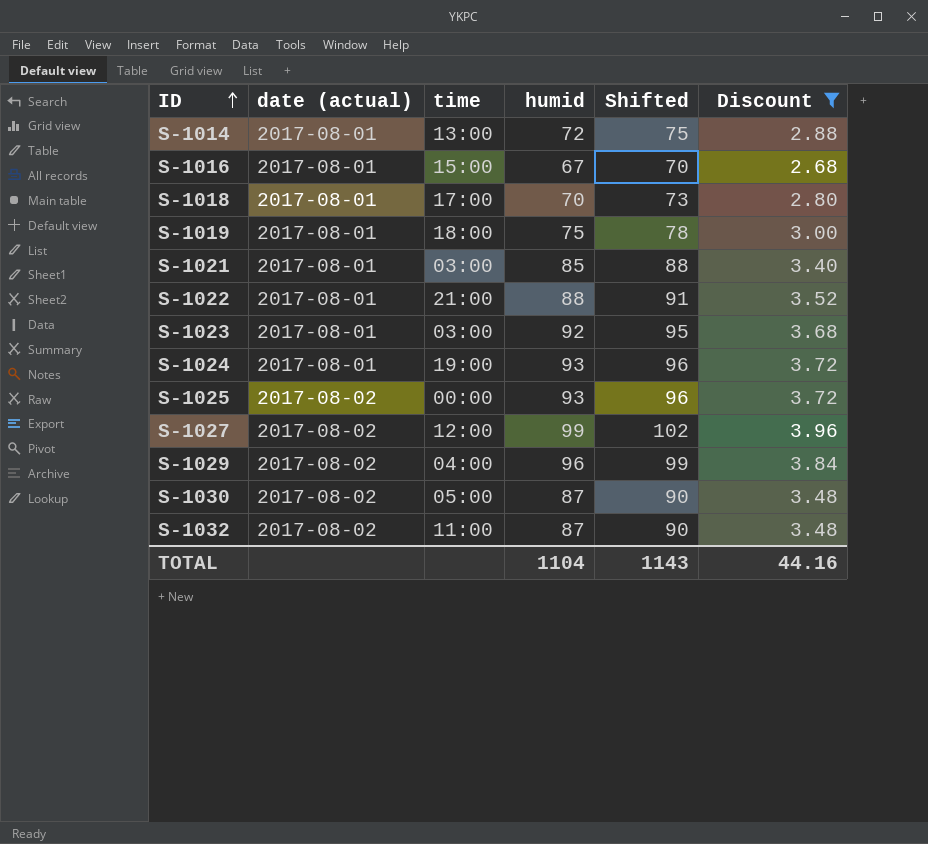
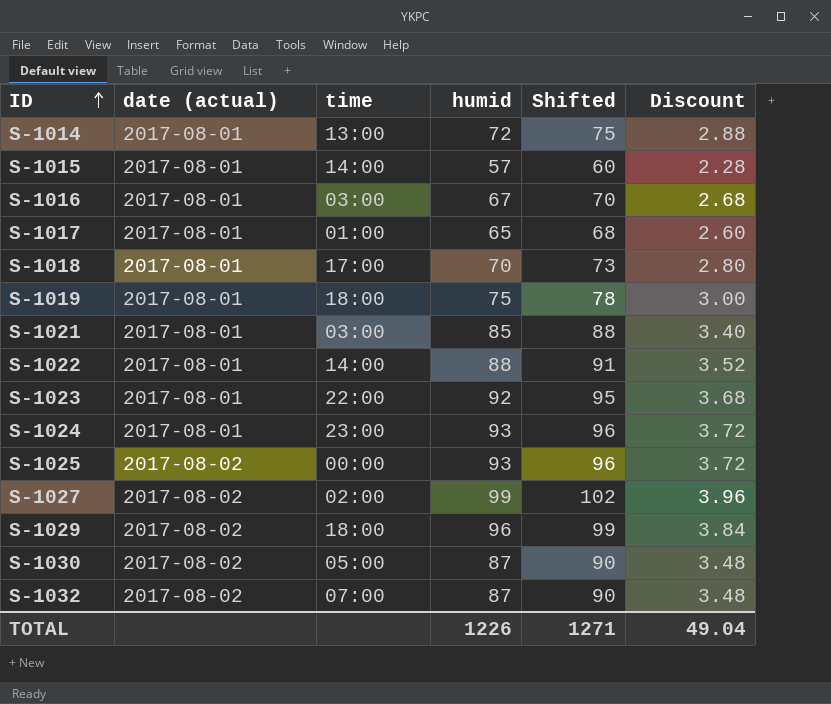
filter: Discount >= 2.68 -> none
S-1016 | time: 15:00 -> 03:00
S-1022 | time: 21:00 -> 14:00
S-1023 | time: 03:00 -> 22:00
S-1024 | time: 19:00 -> 23:00
S-1027 | time: 12:00 -> 02:00
S-1029 | time: 04:00 -> 18:00
S-1032 | time: 11:00 -> 07:00
TOTAL | humid: 1104 -> 1226
TOTAL | Shifted: 1143 -> 1271
TOTAL | Discount: 44.16 -> 49.04

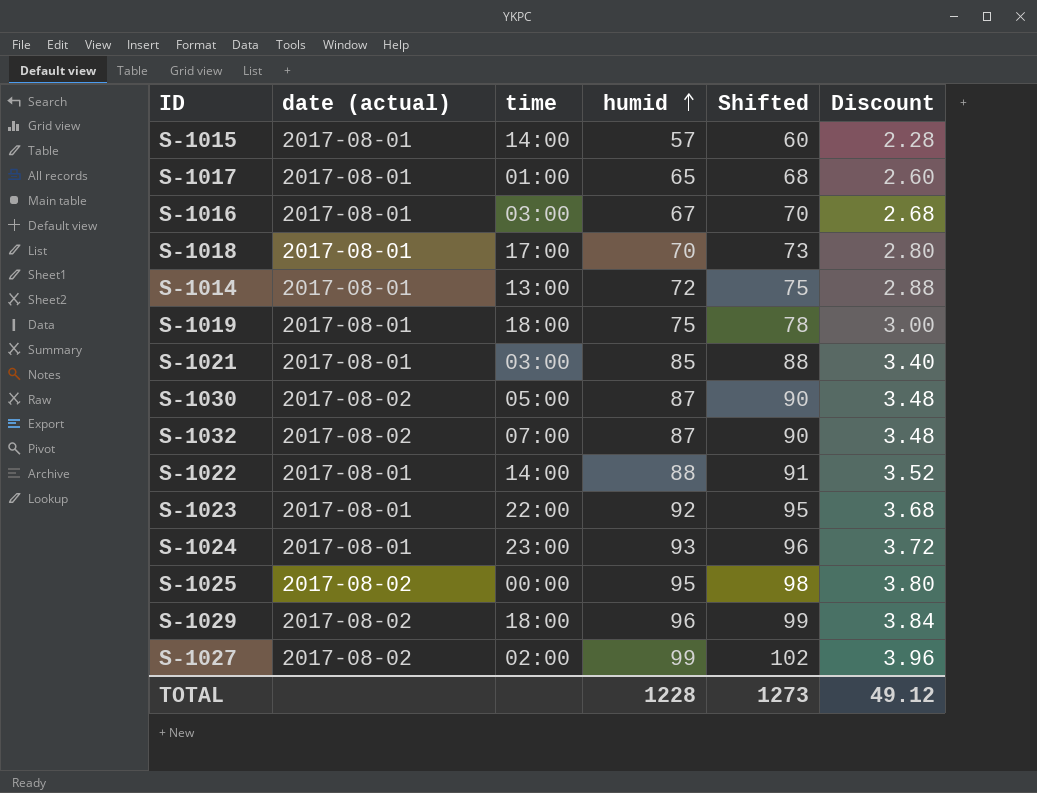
row order: ID ascending -> humid ascending
S-1025 | humid: 93 -> 95
S-1025 | Shifted: 96 -> 98
S-1025 | Discount: 3.72 -> 3.80
TOTAL | humid: 1226 -> 1228
TOTAL | Shifted: 1271 -> 1273
TOTAL | Discount: 49.04 -> 49.12

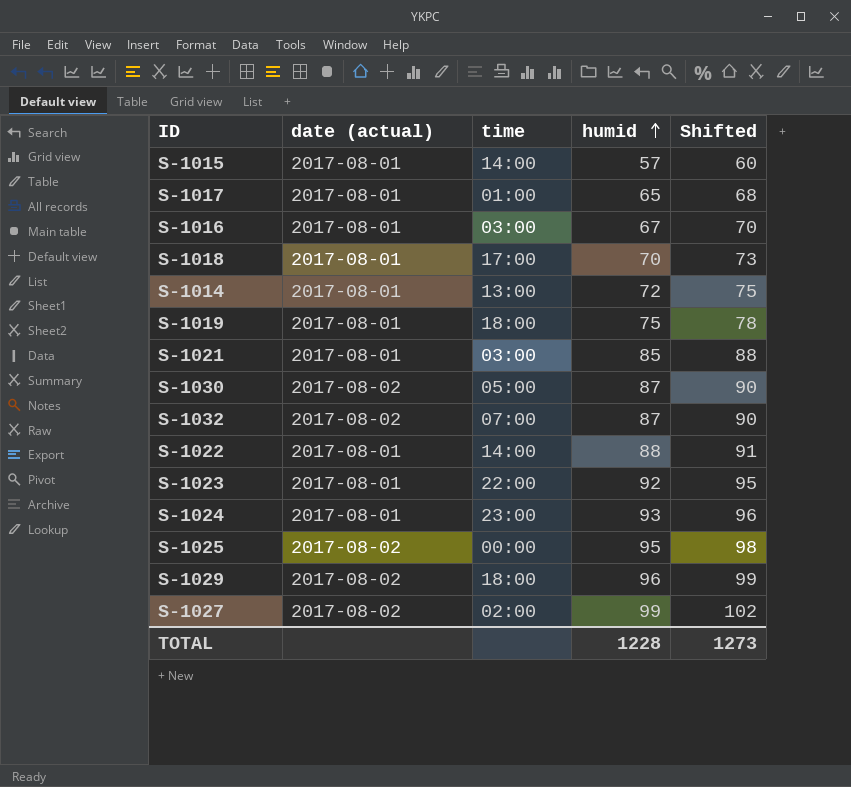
column Discount | formula: [humid] * 0.04 -> none

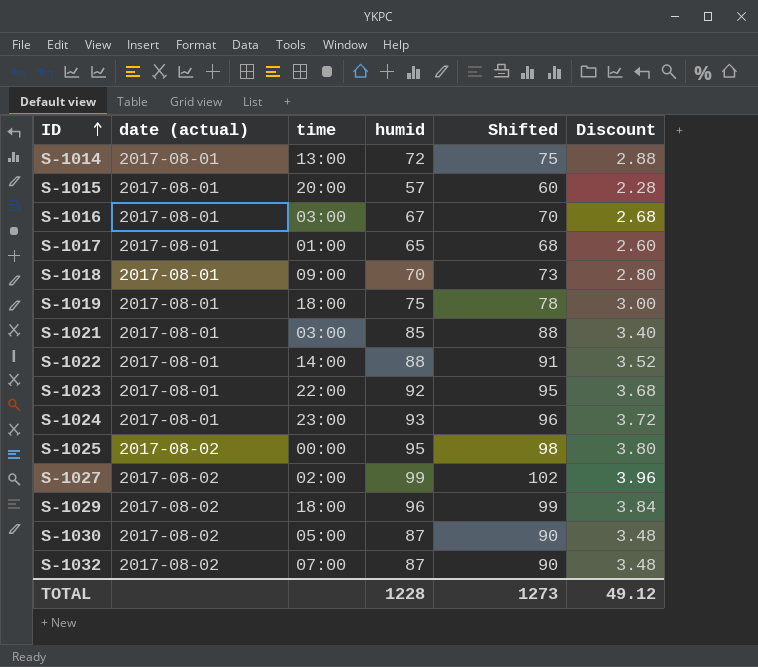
row order: humid ascending -> ID ascending
column Discount | formula: none -> [humid] * 0.04
S-1015 | time: 14:00 -> 20:00
S-1018 | time: 17:00 -> 09:00

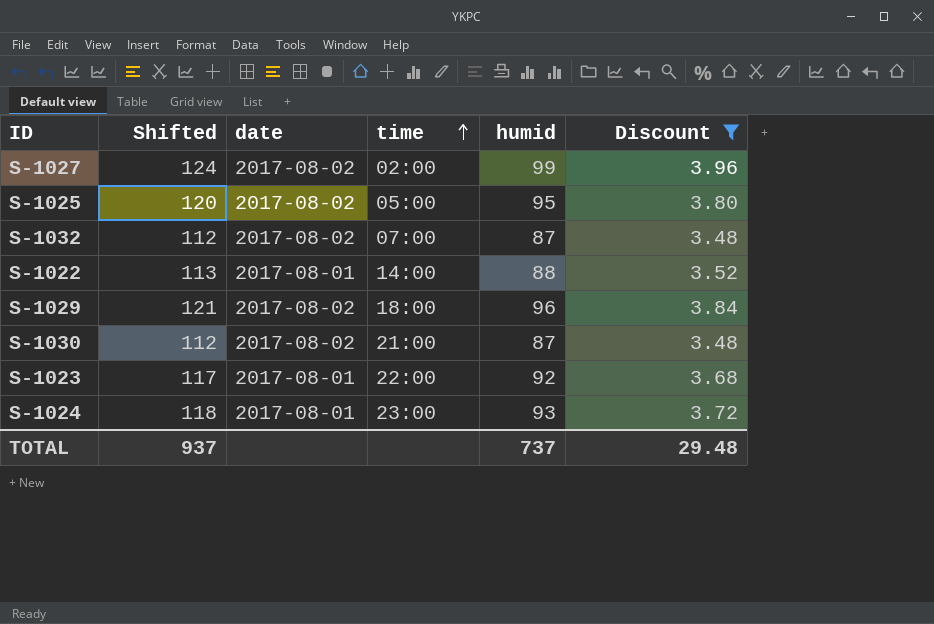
filter: none -> Discount >= 3.48
row order: ID ascending -> time ascending
column Shifted | formula: [humid] + 3 -> [humid] + 25
column Shifted | position: 5 -> 2
column name: date (actual) -> date
S-1025 | time: 00:00 -> 05:00
S-1030 | time: 05:00 -> 21:00
TOTAL | Shifted: 1273 -> 937
TOTAL | humid: 1228 -> 737
TOTAL | Discount: 49.12 -> 29.48

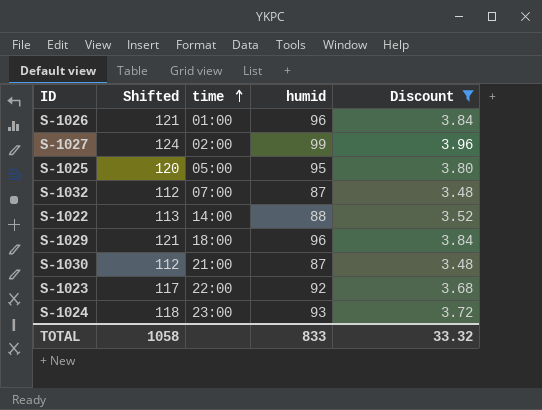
column date | position: 3 -> none
row S-1026: none -> 121 | 01:00 | 96 | 3.84
TOTAL | Shifted: 937 -> 1058
TOTAL | humid: 737 -> 833
TOTAL | Discount: 29.48 -> 33.32

